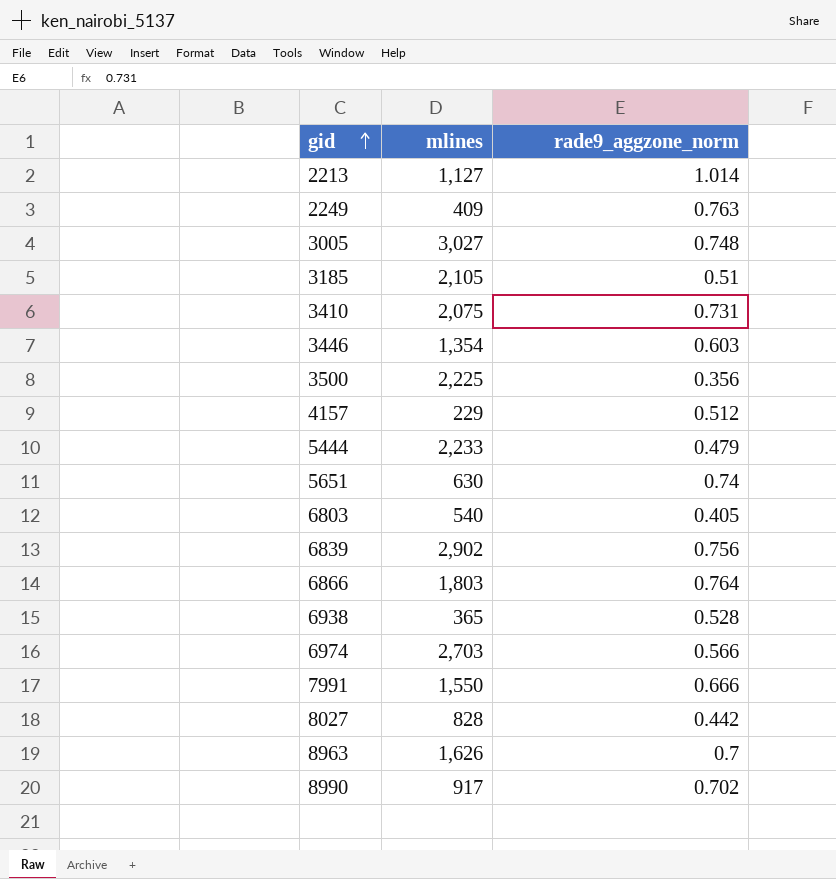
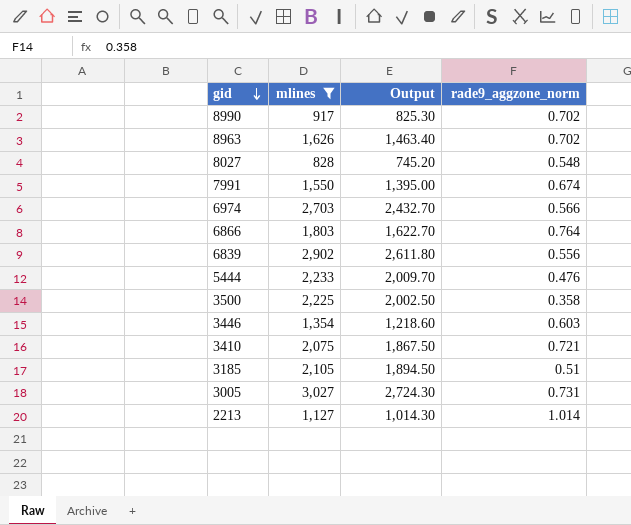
filter: none -> mlines >= 828
row order: gid ascending -> gid descending
column Output | formula: none -> [mlines] * 0.9
8963 | rade9_aggzone_norm: 0.7 -> 0.702
8027 | rade9_aggzone_norm: 0.442 -> 0.548
7991 | rade9_aggzone_norm: 0.666 -> 0.674
6839 | rade9_aggzone_norm: 0.756 -> 0.556
5444 | rade9_aggzone_norm: 0.479 -> 0.476
3500 | rade9_aggzone_norm: 0.356 -> 0.358
3410 | rade9_aggzone_norm: 0.731 -> 0.721
3005 | rade9_aggzone_norm: 0.748 -> 0.731

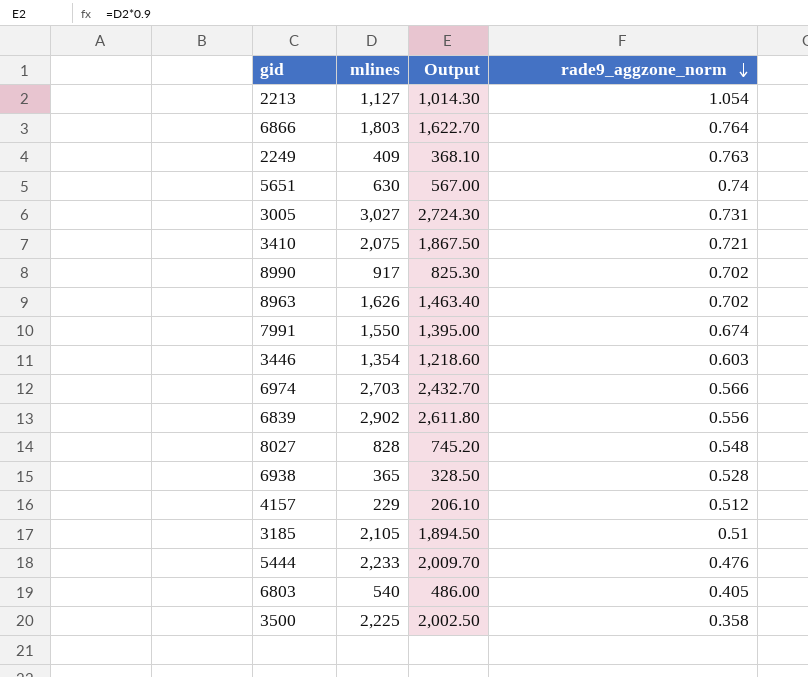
filter: mlines >= 828 -> none
row order: gid descending -> rade9_aggzone_norm descending
2213 | rade9_aggzone_norm: 1.014 -> 1.054

